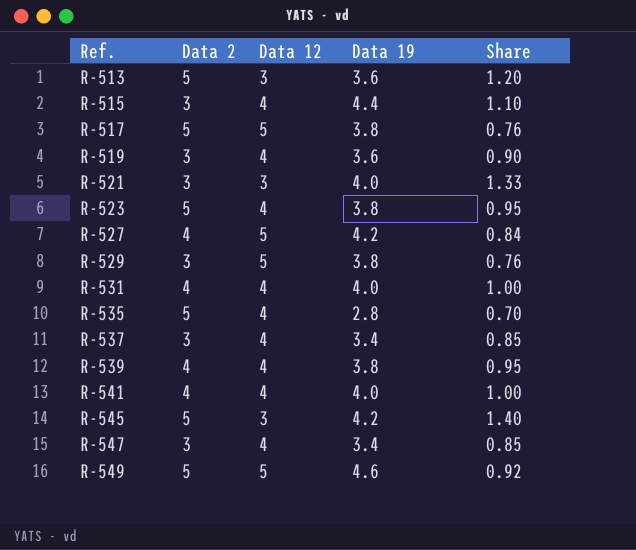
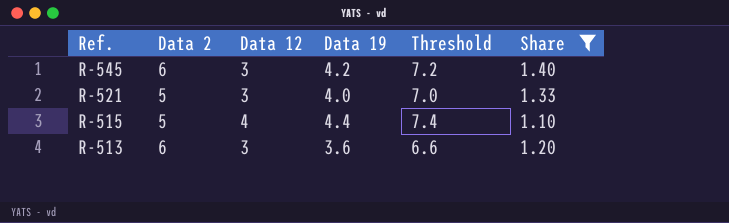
filter: none -> Share >= 1.10
row order: Ref. ascending -> Ref. descending
column Threshold | formula: none -> [Data 19] + 3
R-545 | Data 2: 5 -> 6
R-521 | Data 2: 3 -> 5
R-515 | Data 2: 3 -> 5
R-513 | Data 2: 5 -> 6

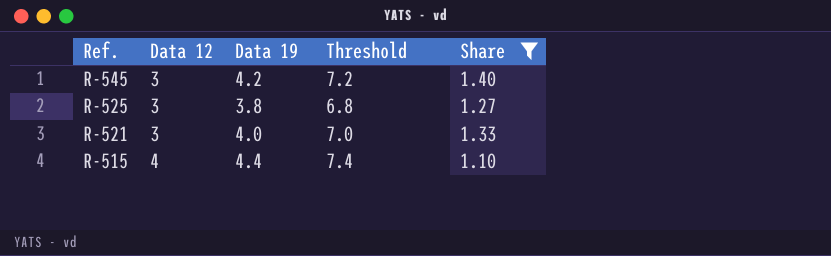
column Data 2 | position: 2 -> none
row R-513: 6 | 3 | 3.6 | 6.6 | 1.20 -> none
row R-525: none -> 3 | 3.8 | 6.8 | 1.27

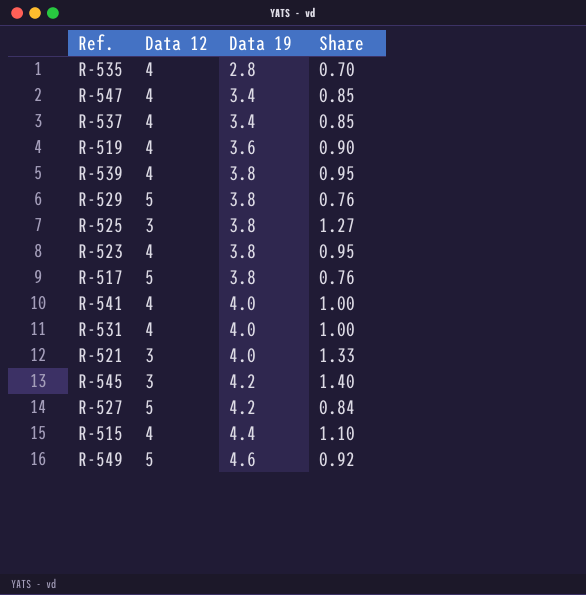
filter: Share >= 1.10 -> none
row order: Ref. descending -> Data 19 ascending
column Threshold | formula: [Data 19] + 3 -> none

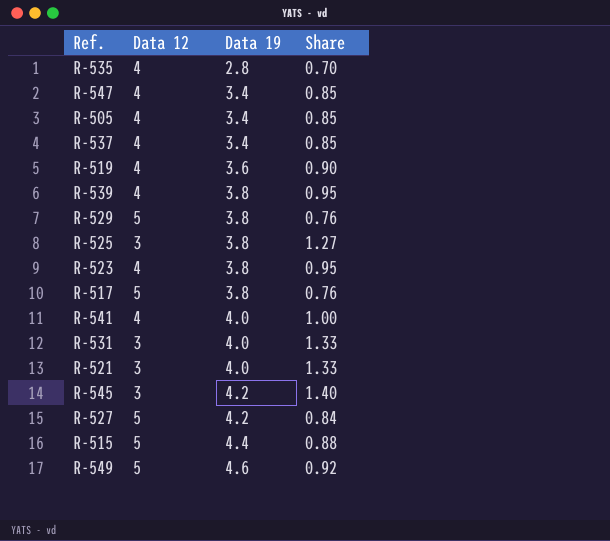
row R-505: none -> 4 | 3.4 | 0.85
R-531 | Data 12: 4 -> 3
R-531 | Share: 1.00 -> 1.33
R-515 | Data 12: 4 -> 5
R-515 | Share: 1.10 -> 0.88

